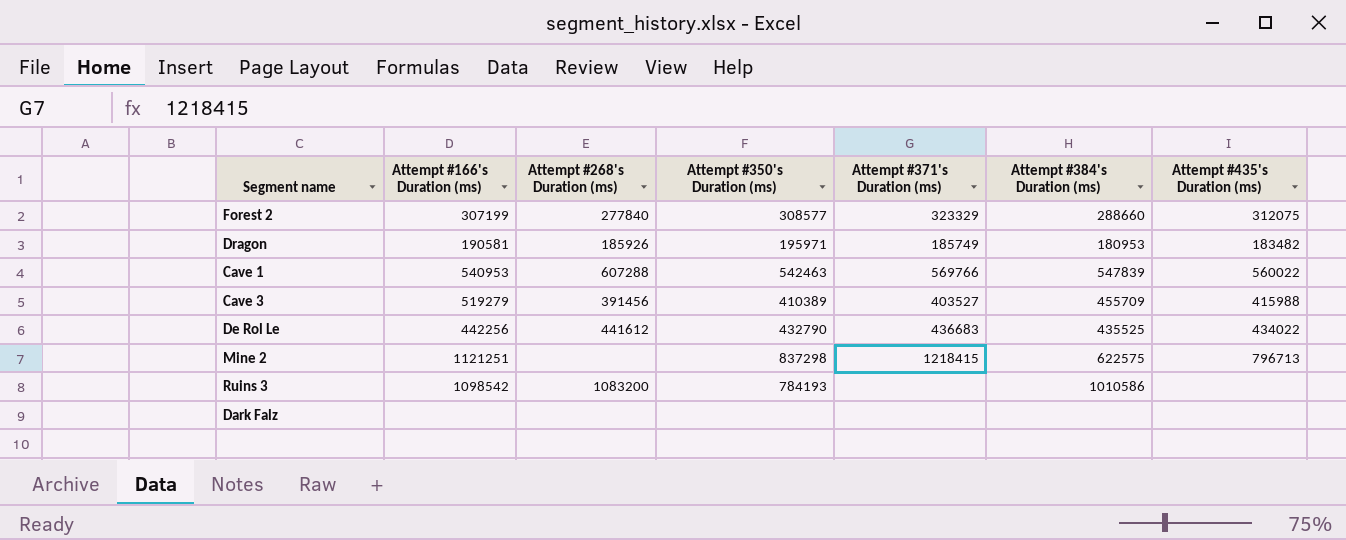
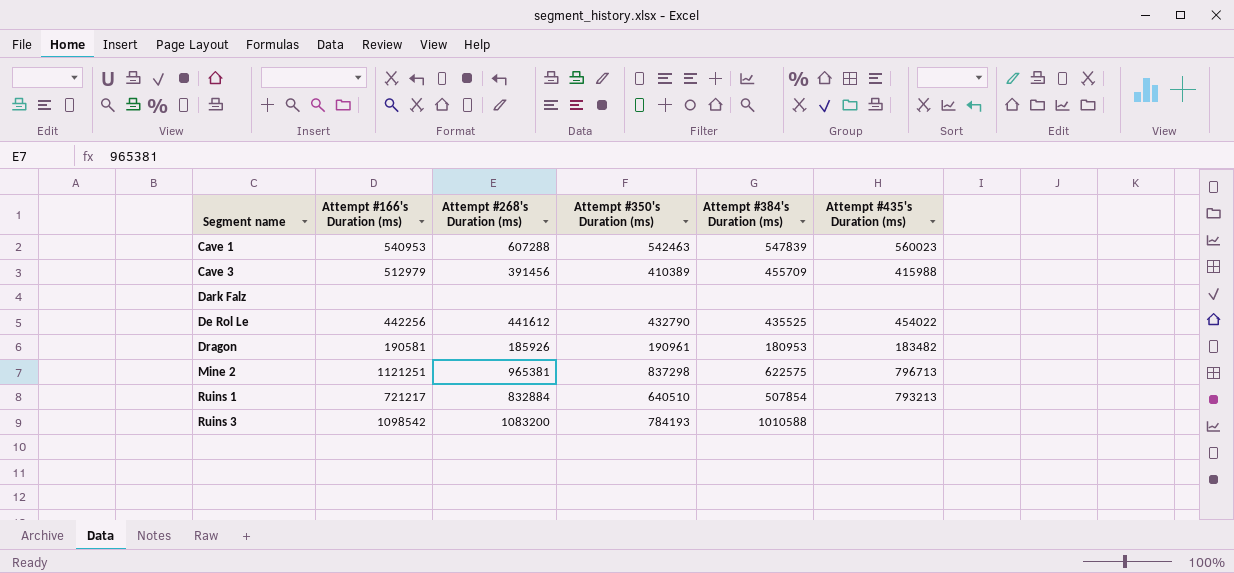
row order: none -> Segment name ascending
column Attempt #371's Duration (ms) | position: 5 -> none
row Forest 2: 307199 | 277840 | 308577 | 323329 | 288660 | 312075 -> none
Cave 1 | Attempt #435's Duration (ms): 560022 -> 560023
Cave 3 | Attempt #166's Duration (ms): 519279 -> 512979
De Rol Le | Attempt #435's Duration (ms): 434022 -> 454022
Dragon | Attempt #350's Duration (ms): 195971 -> 190961
Mine 2 | Attempt #268's Duration (ms): none -> 965381
row Ruins 1: none -> 721217 | 832884 | 640510 | 507854 | 793213
Ruins 3 | Attempt #384's Duration (ms): 1010586 -> 1010588

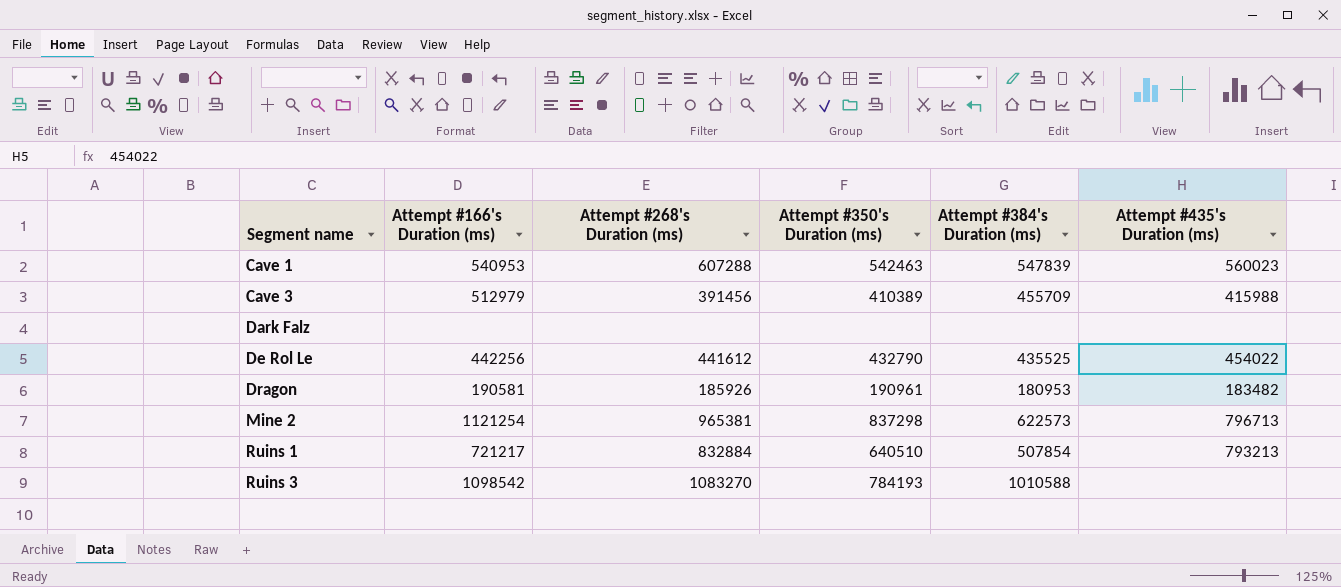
Mine 2 | Attempt #166's Duration (ms): 1121251 -> 1121254
Mine 2 | Attempt #384's Duration (ms): 622575 -> 622573
Ruins 3 | Attempt #268's Duration (ms): 1083200 -> 1083270

